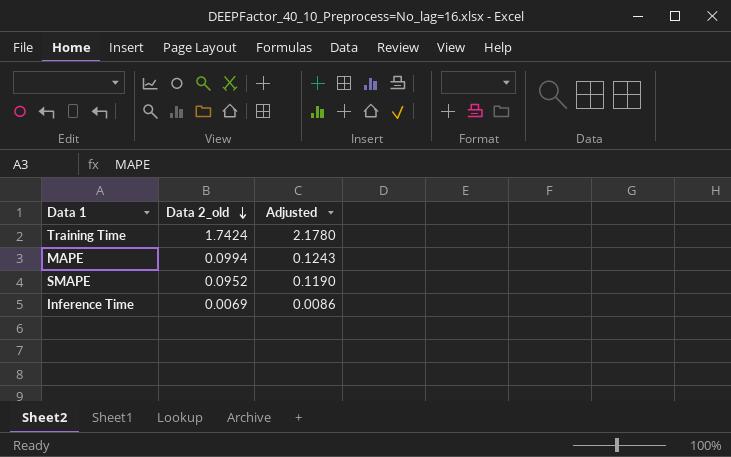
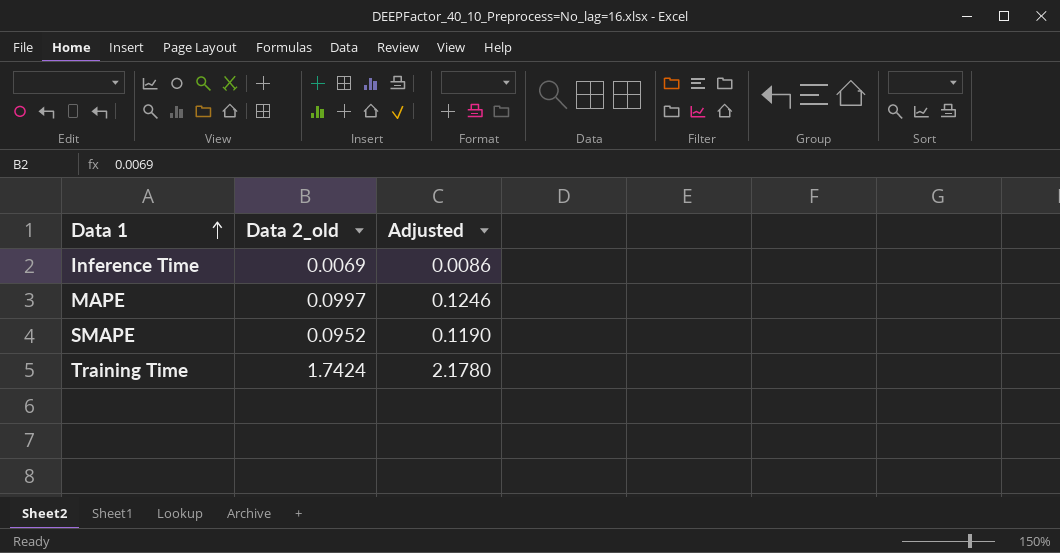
row order: Data 2_old descending -> Data 1 ascending
MAPE | Data 2_old: 0.0994 -> 0.0997
MAPE | Adjusted: 0.1243 -> 0.1246

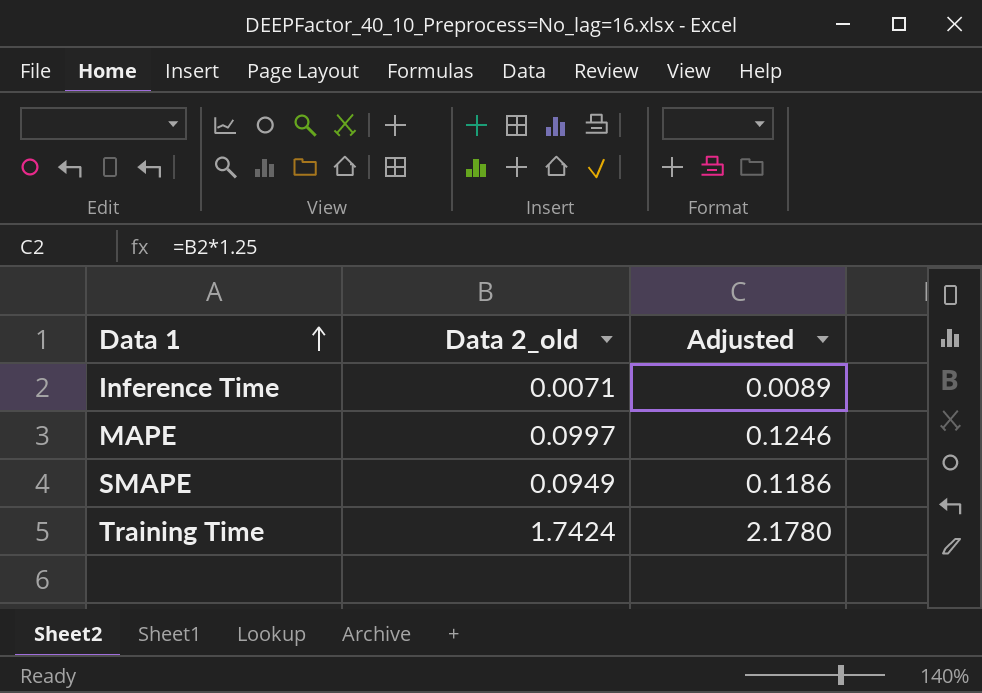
Inference Time | Data 2_old: 0.0069 -> 0.0071
Inference Time | Adjusted: 0.0086 -> 0.0089
SMAPE | Data 2_old: 0.0952 -> 0.0949
SMAPE | Adjusted: 0.1190 -> 0.1186

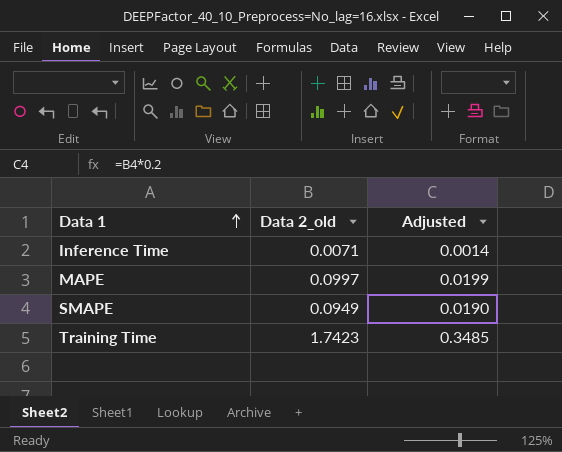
column Adjusted | formula: [Data 2_old] * 1.25 -> [Data 2_old] * 0.2
Training Time | Data 2_old: 1.7424 -> 1.7423

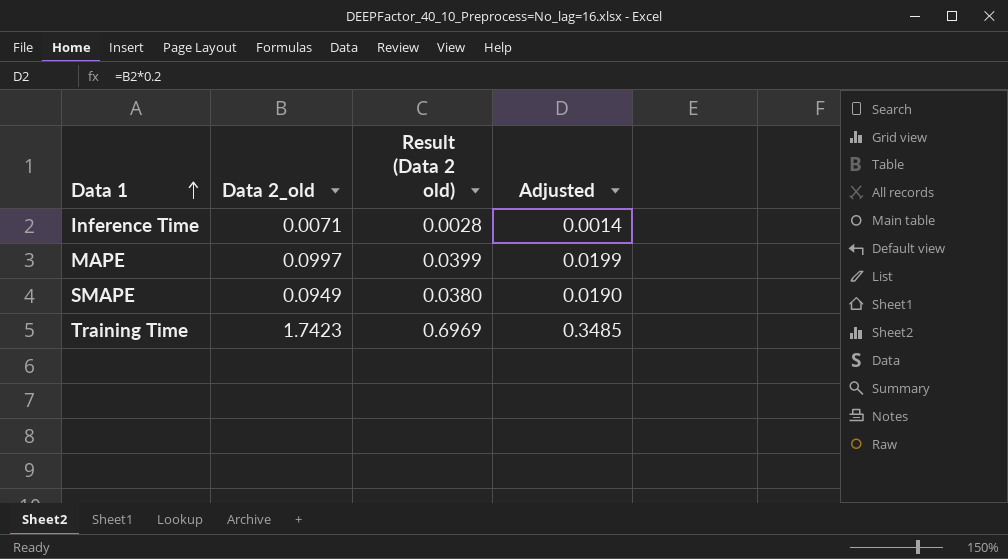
column Result (Data 2 old) | formula: none -> [Data 2_old] * 0.4

